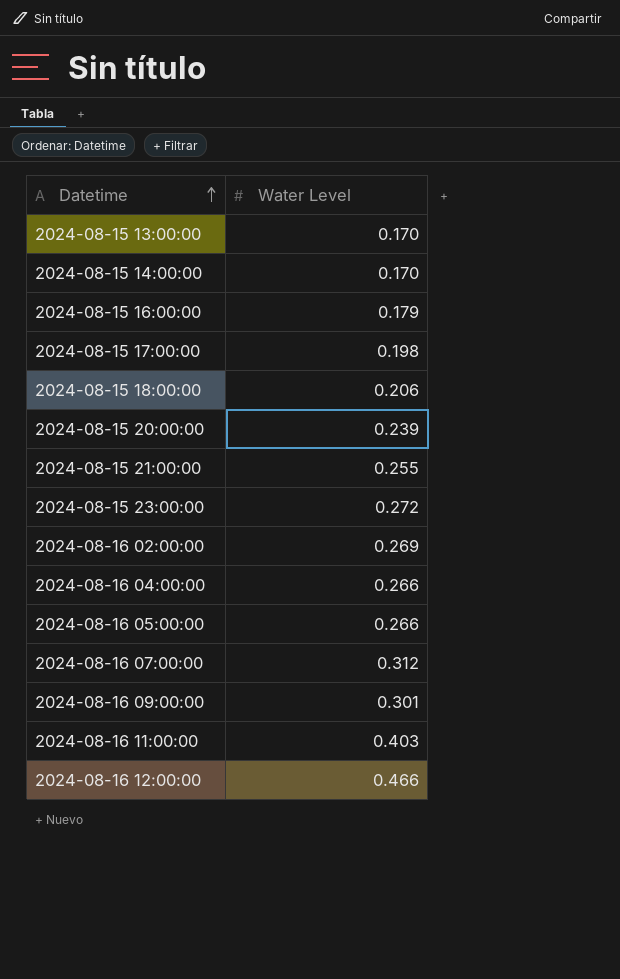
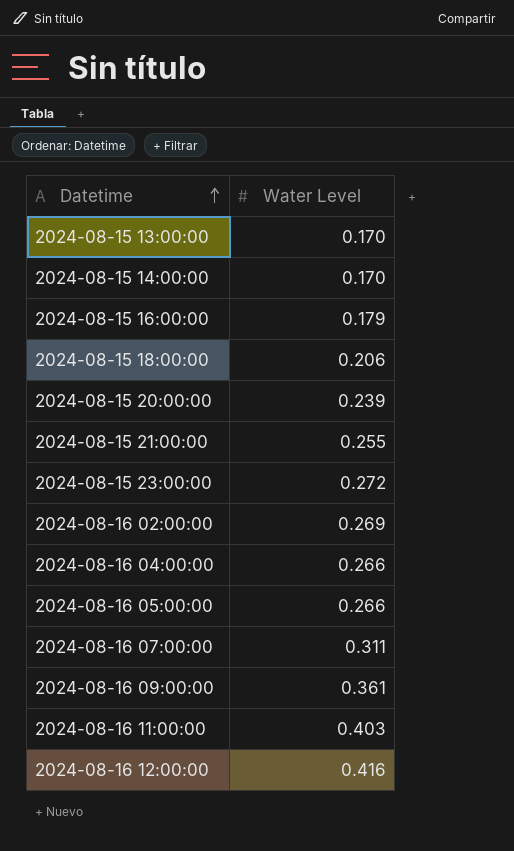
row 2024-08-15 17:00:00: 0.198 -> none
2024-08-16 07:00:00 | Water Level: 0.312 -> 0.311
2024-08-16 09:00:00 | Water Level: 0.301 -> 0.361
2024-08-16 12:00:00 | Water Level: 0.466 -> 0.416

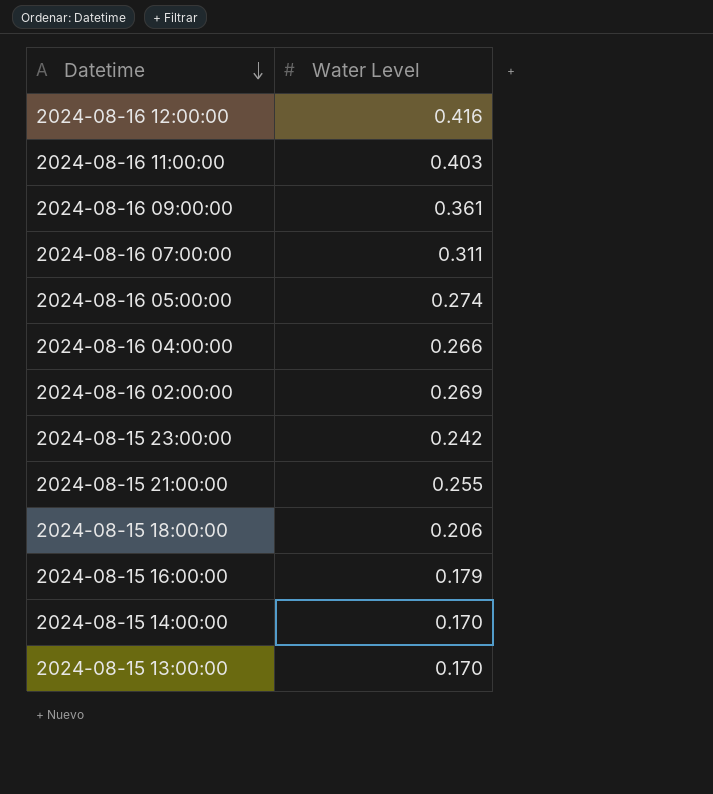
row order: Datetime ascending -> Datetime descending
row 2024-08-15 20:00:00: 0.239 -> none
2024-08-16 05:00:00 | Water Level: 0.266 -> 0.274
2024-08-15 23:00:00 | Water Level: 0.272 -> 0.242

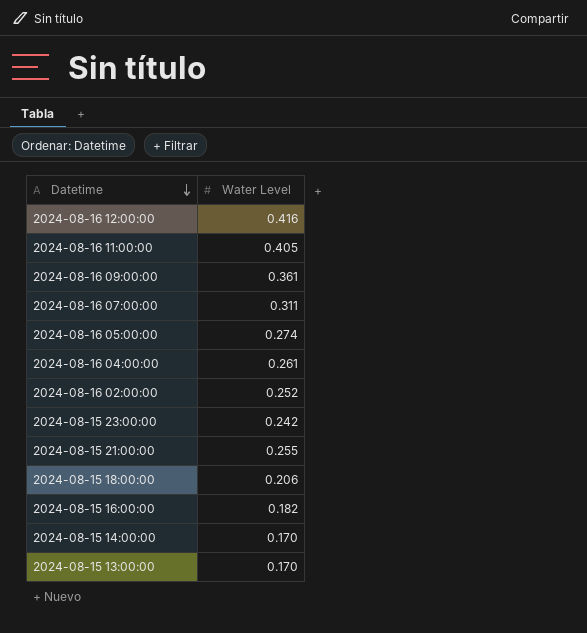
2024-08-16 11:00:00 | Water Level: 0.403 -> 0.405
2024-08-16 04:00:00 | Water Level: 0.266 -> 0.261
2024-08-16 02:00:00 | Water Level: 0.269 -> 0.252
2024-08-15 16:00:00 | Water Level: 0.179 -> 0.182

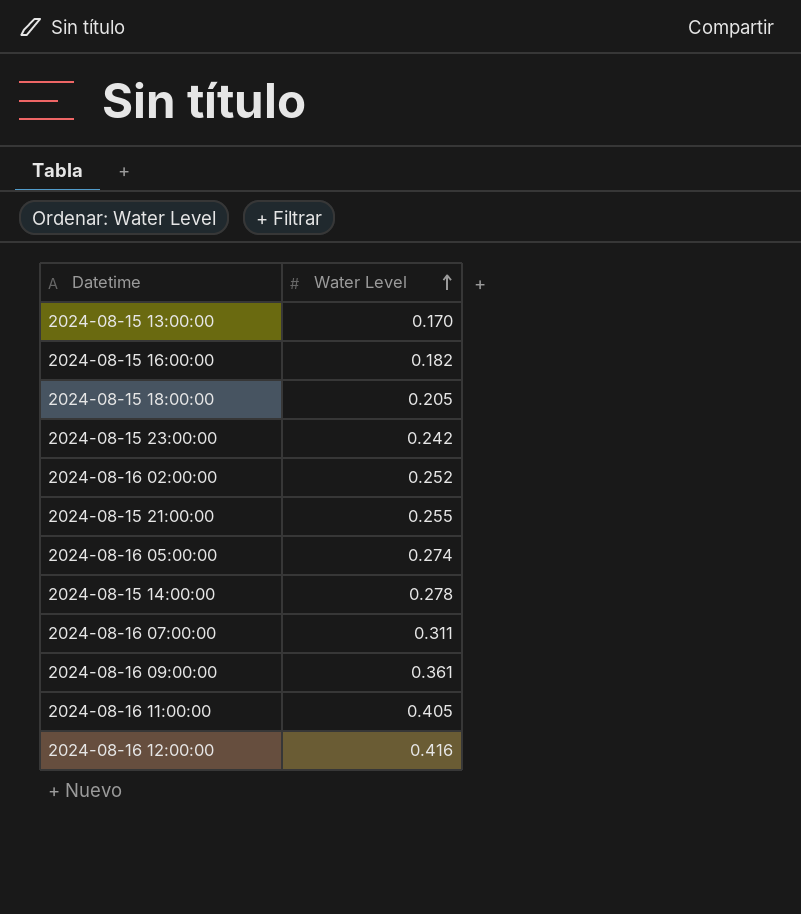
row order: Datetime descending -> Water Level ascending
row 2024-08-16 04:00:00: 0.261 -> none
2024-08-15 18:00:00 | Water Level: 0.206 -> 0.205
2024-08-15 14:00:00 | Water Level: 0.170 -> 0.278

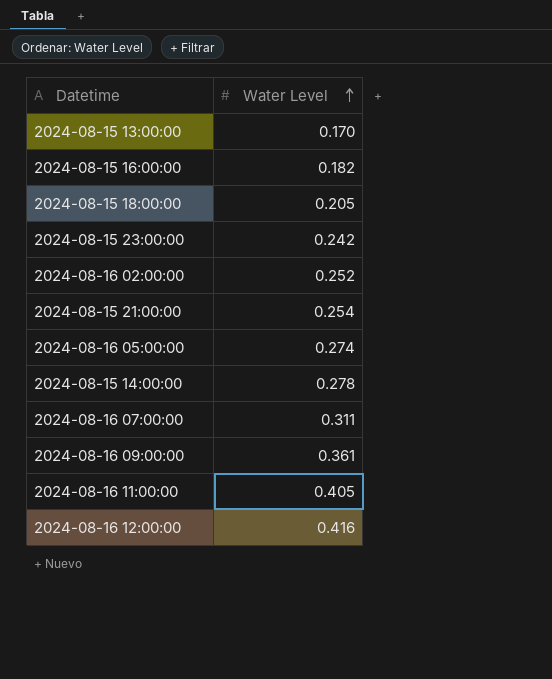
2024-08-15 21:00:00 | Water Level: 0.255 -> 0.254

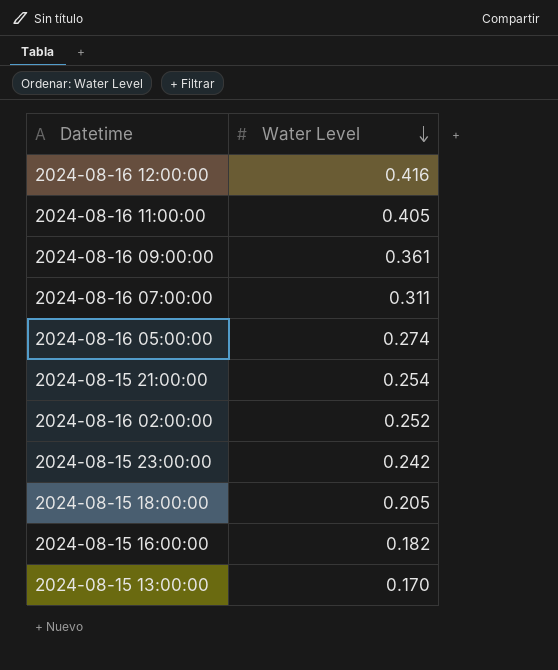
row order: Water Level ascending -> Water Level descending
row 2024-08-15 14:00:00: 0.278 -> none

